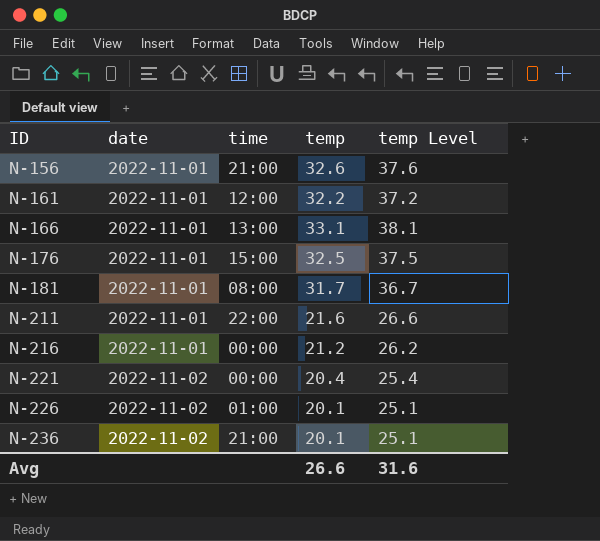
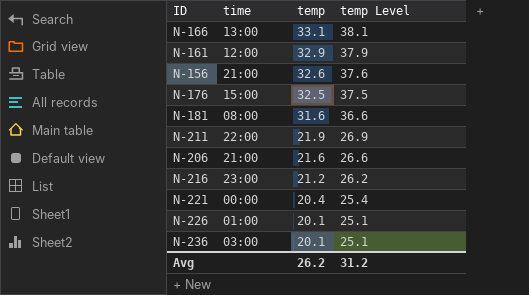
row order: ID ascending -> temp descending
column date | position: 2 -> none
N-161 | temp: 32.2 -> 32.9
N-161 | temp Level: 37.2 -> 37.9
N-181 | temp: 31.7 -> 31.6
N-181 | temp Level: 36.7 -> 36.6
N-211 | temp: 21.6 -> 21.9
N-211 | temp Level: 26.6 -> 26.9
row N-206: none -> 21:00 | 21.6 | 26.6
N-216 | time: 00:00 -> 23:00
N-236 | time: 21:00 -> 03:00
Avg | temp: 26.6 -> 26.2
Avg | temp Level: 31.6 -> 31.2

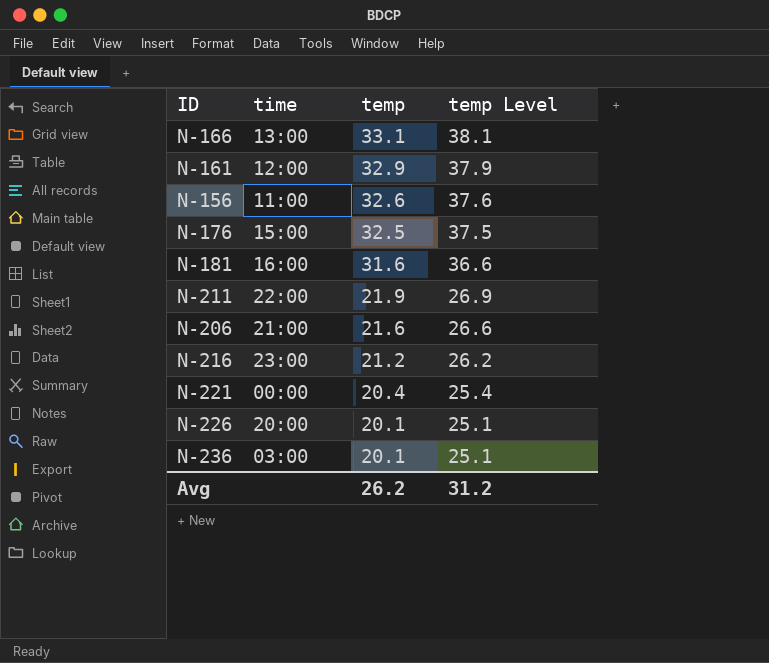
N-156 | time: 21:00 -> 11:00
N-181 | time: 08:00 -> 16:00
N-226 | time: 01:00 -> 20:00

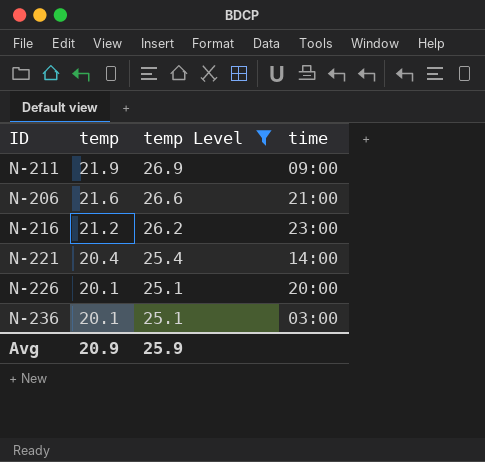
filter: none -> temp Level <= 26.9
column time | position: 2 -> 4
N-211 | time: 22:00 -> 09:00
N-221 | time: 00:00 -> 14:00
Avg | temp: 26.2 -> 20.9
Avg | temp Level: 31.2 -> 25.9

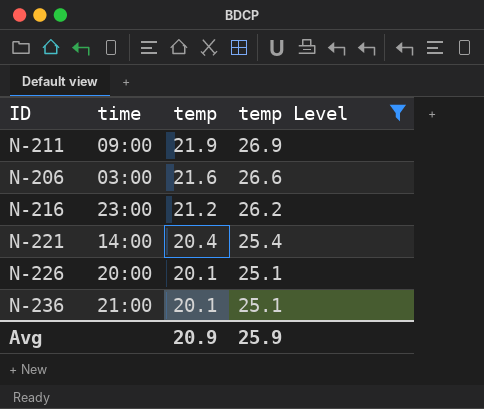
column time | position: 4 -> 2
N-206 | time: 21:00 -> 03:00
N-236 | time: 03:00 -> 21:00

